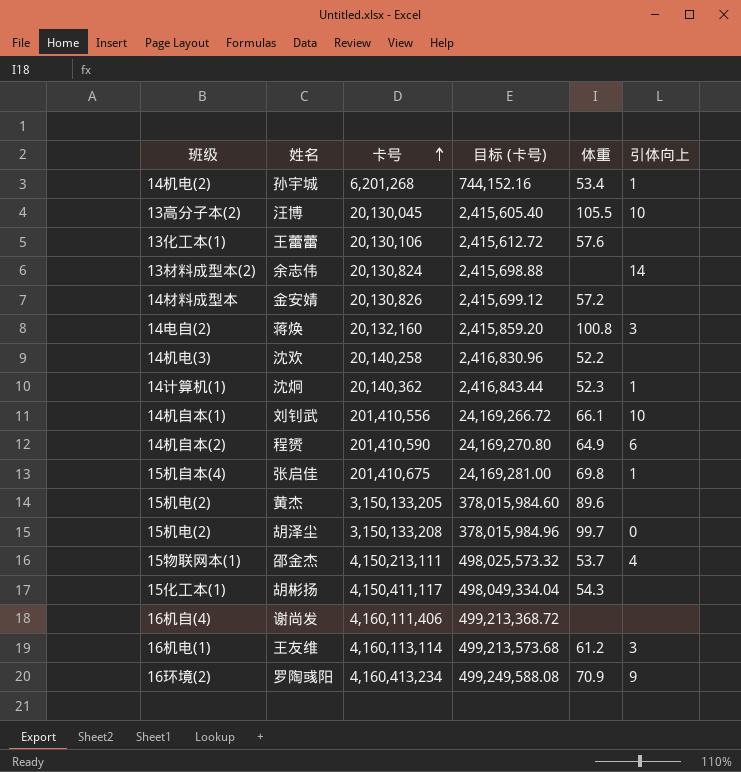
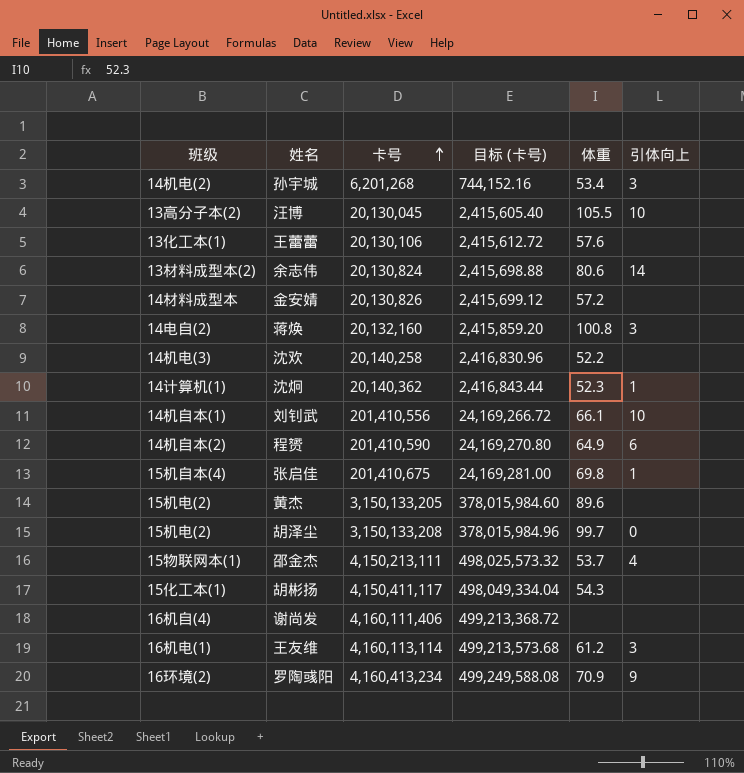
孙宇城 | 引体向上: 1 -> 3
余志伟 | 体重: none -> 80.6

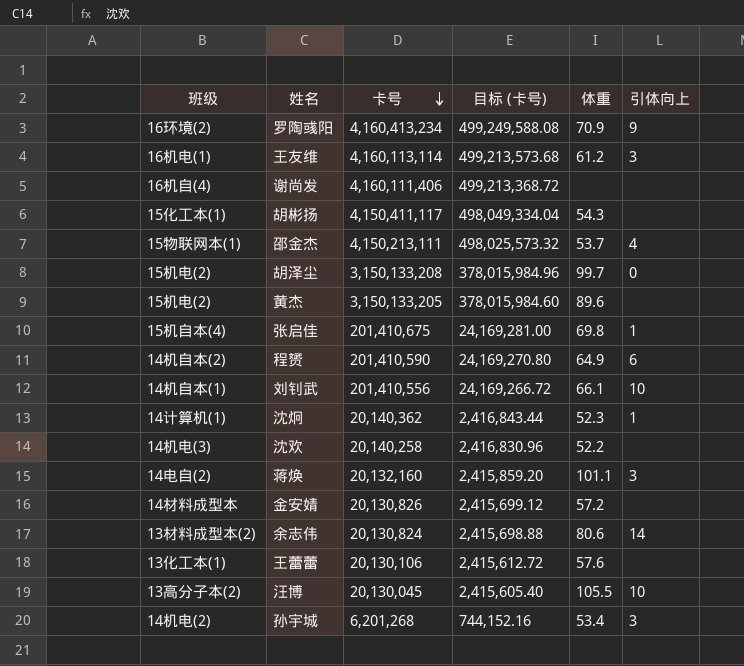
row order: 卡号 ascending -> 卡号 descending
蒋焕 | 体重: 100.8 -> 101.1

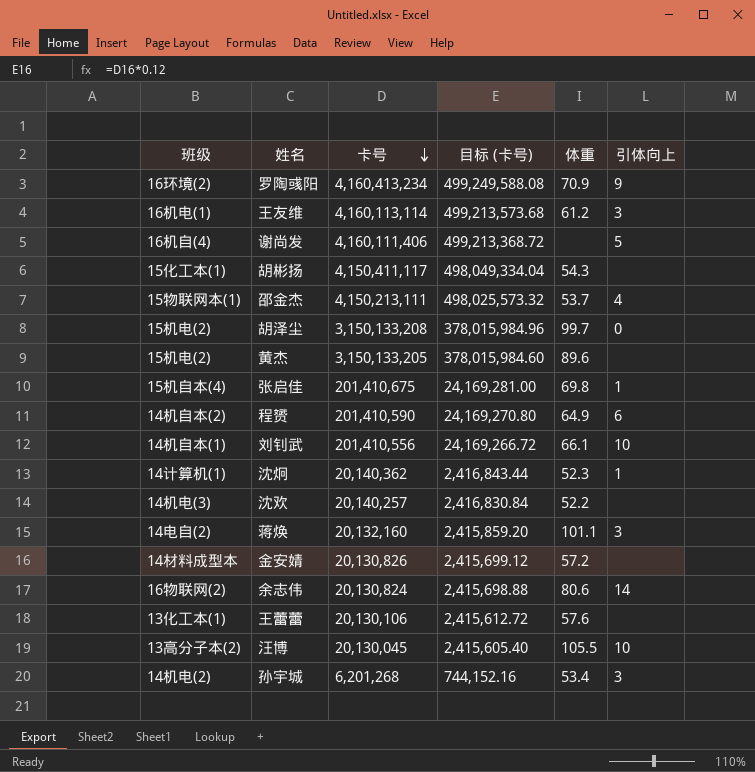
谢尚发 | 引体向上: none -> 5
沈欢 | 卡号: 20,140,258 -> 20,140,257
沈欢 | 目标 (卡号): 2,416,830.96 -> 2,416,830.84
余志伟 | 班级: 13材料成型本(2) -> 16物联网(2)

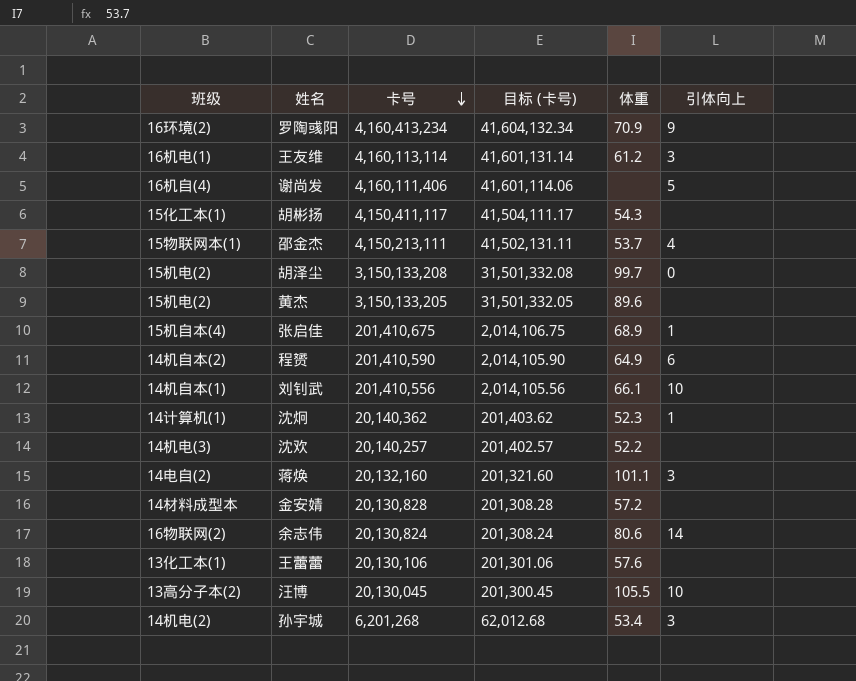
column 目标 (卡号) | formula: [卡号] * 0.12 -> [卡号] * 0.01
张启佳 | 体重: 69.8 -> 68.9
金安婧 | 卡号: 20,130,826 -> 20,130,828

